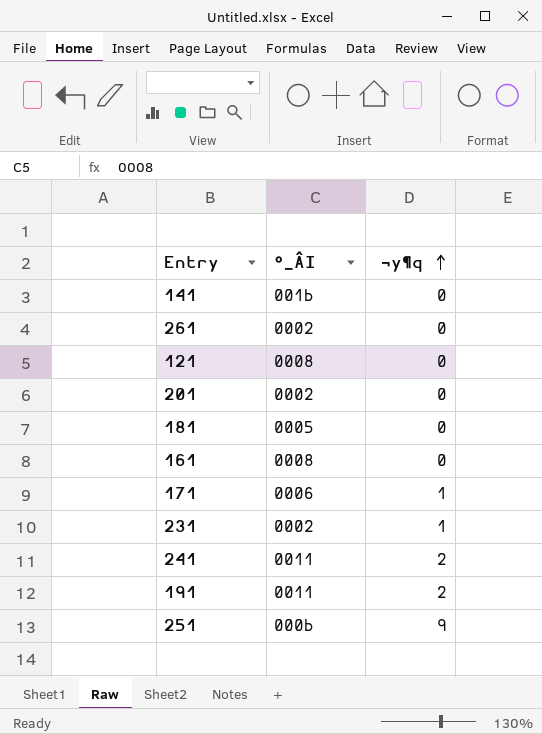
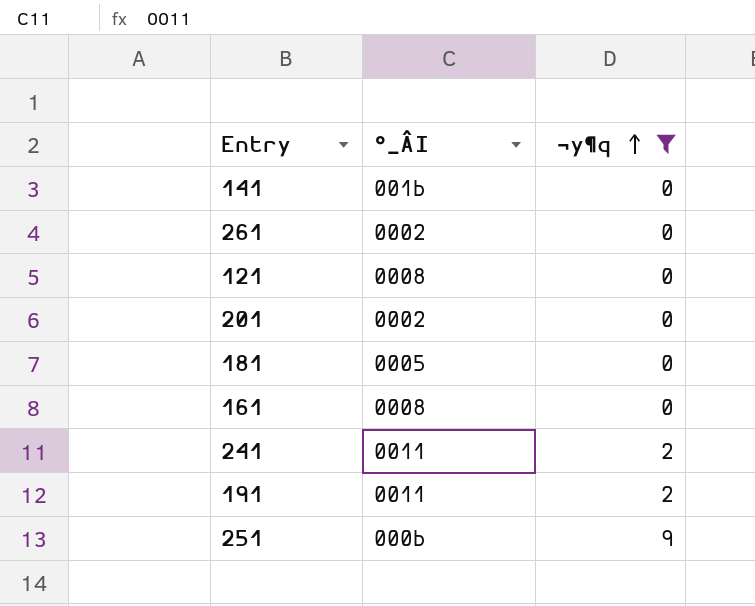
filter: none -> ¬y¶q != 1

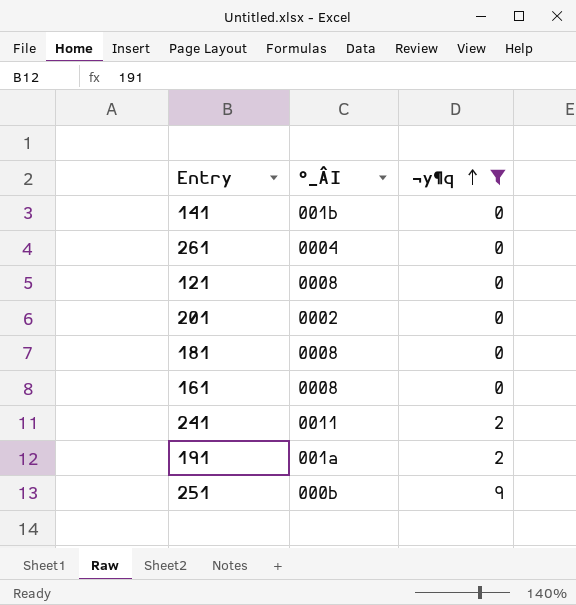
261 | °_ÂI: 0002 -> 0004
181 | °_ÂI: 0005 -> 0008
191 | °_ÂI: 0011 -> 001a

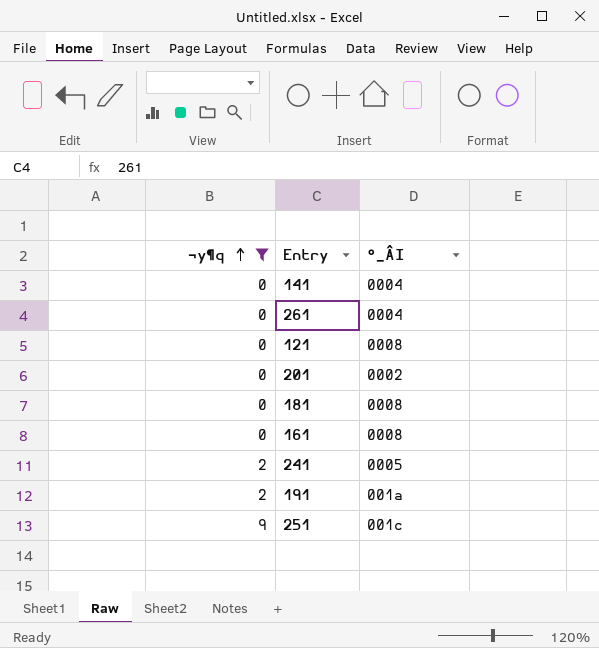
column ¬y¶q | position: 3 -> 1
141 | °_ÂI: 001b -> 0004
241 | °_ÂI: 0011 -> 0005
251 | °_ÂI: 000b -> 001c

